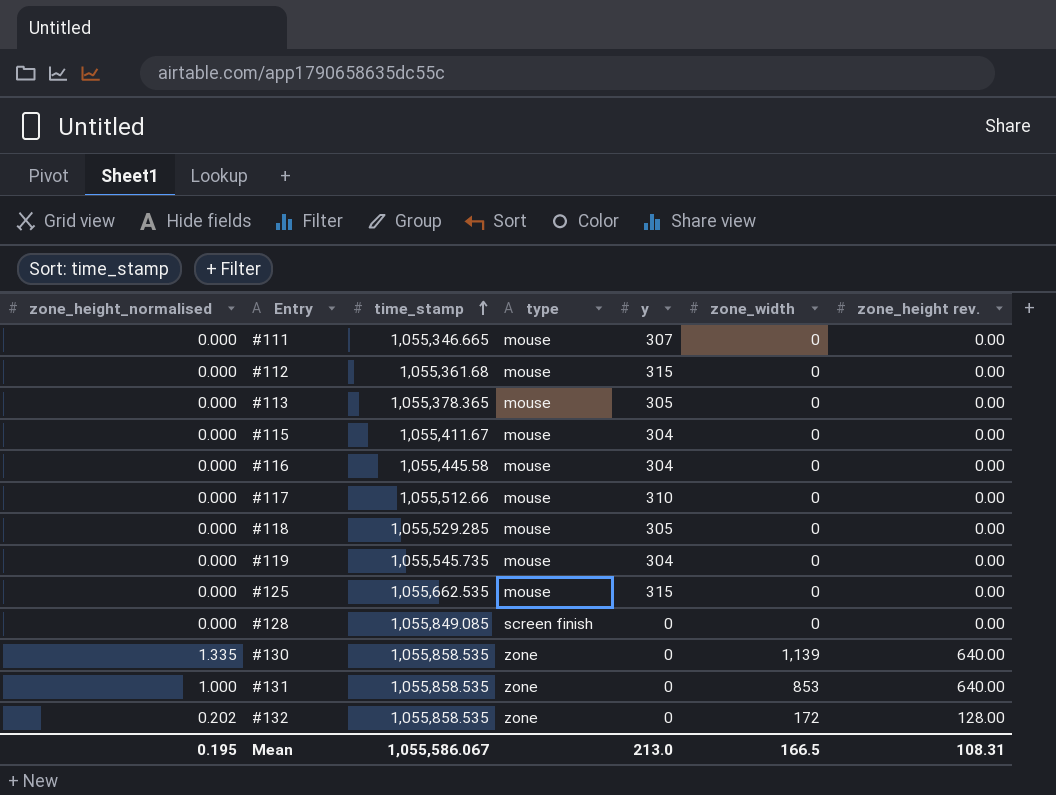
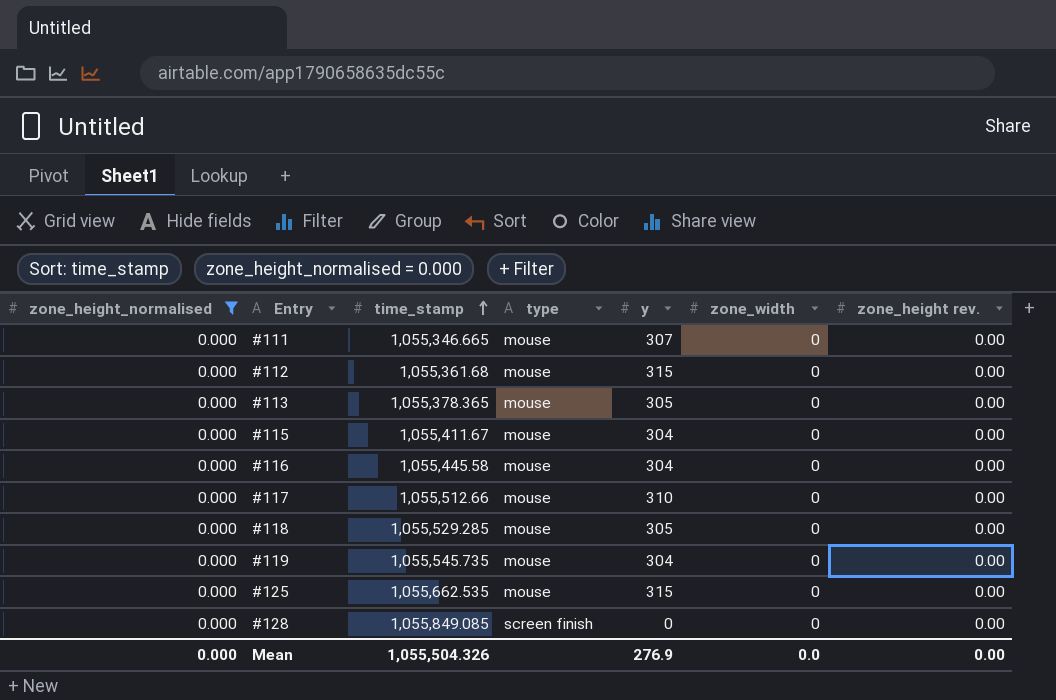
filter: none -> zone_height_normalised = 0.000
Mean | zone_height_normalised: 0.195 -> 0.000
Mean | time_stamp: 1,055,586.067 -> 1,055,504.326
Mean | y: 213.0 -> 276.9
Mean | zone_width: 166.5 -> 0.0
Mean | zone_height rev.: 108.31 -> 0.00

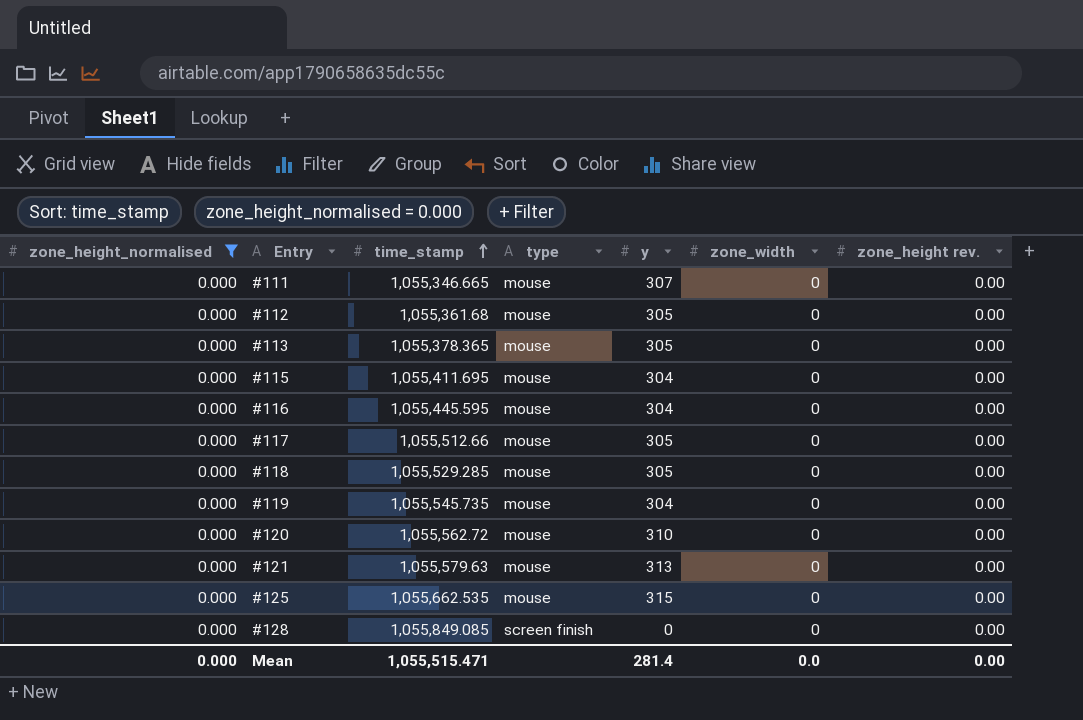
#112 | y: 315 -> 305
#115 | time_stamp: 1,055,411.67 -> 1,055,411.695
#116 | time_stamp: 1,055,445.58 -> 1,055,445.595
#117 | y: 310 -> 305
row #120: none -> 0.000 | 1,055,562.72 | mouse | 310 | 0 | 0.00
row #121: none -> 0.000 | 1,055,579.63 | mouse | 313 | 0 | 0.00
Mean | time_stamp: 1,055,504.326 -> 1,055,515.471
Mean | y: 276.9 -> 281.4

